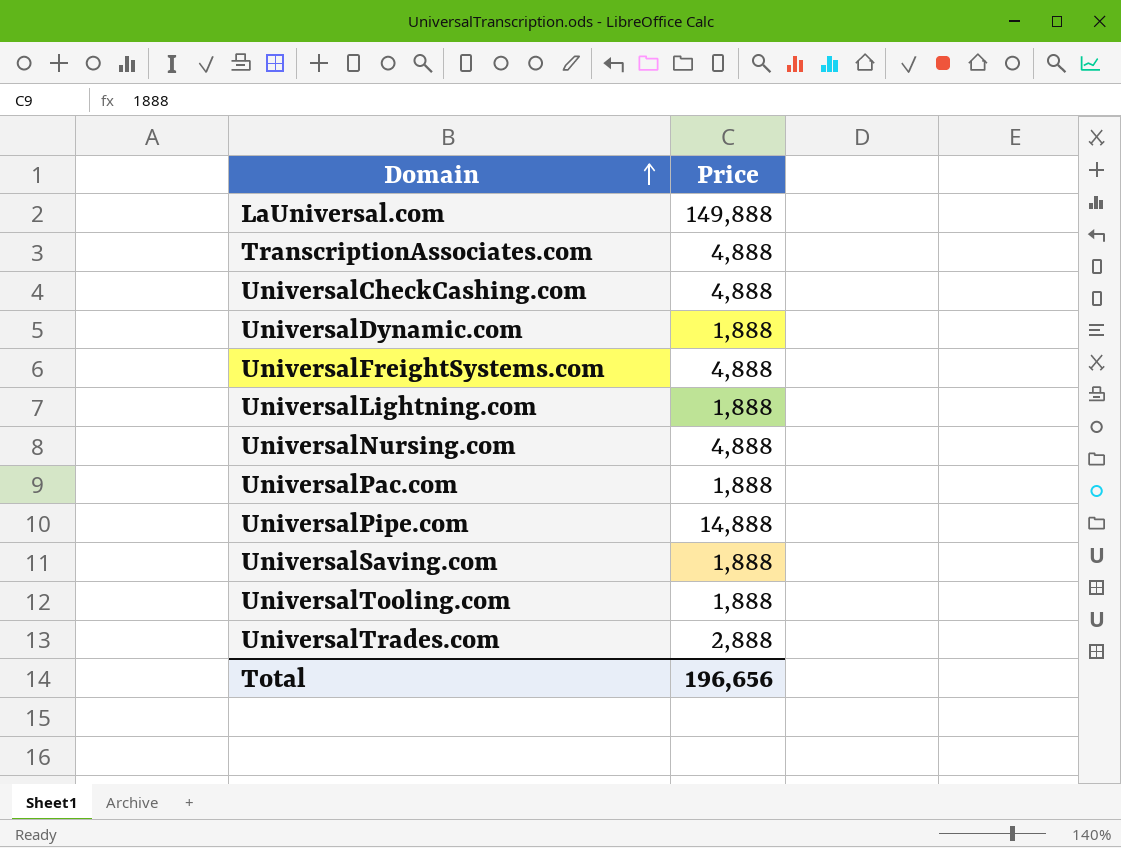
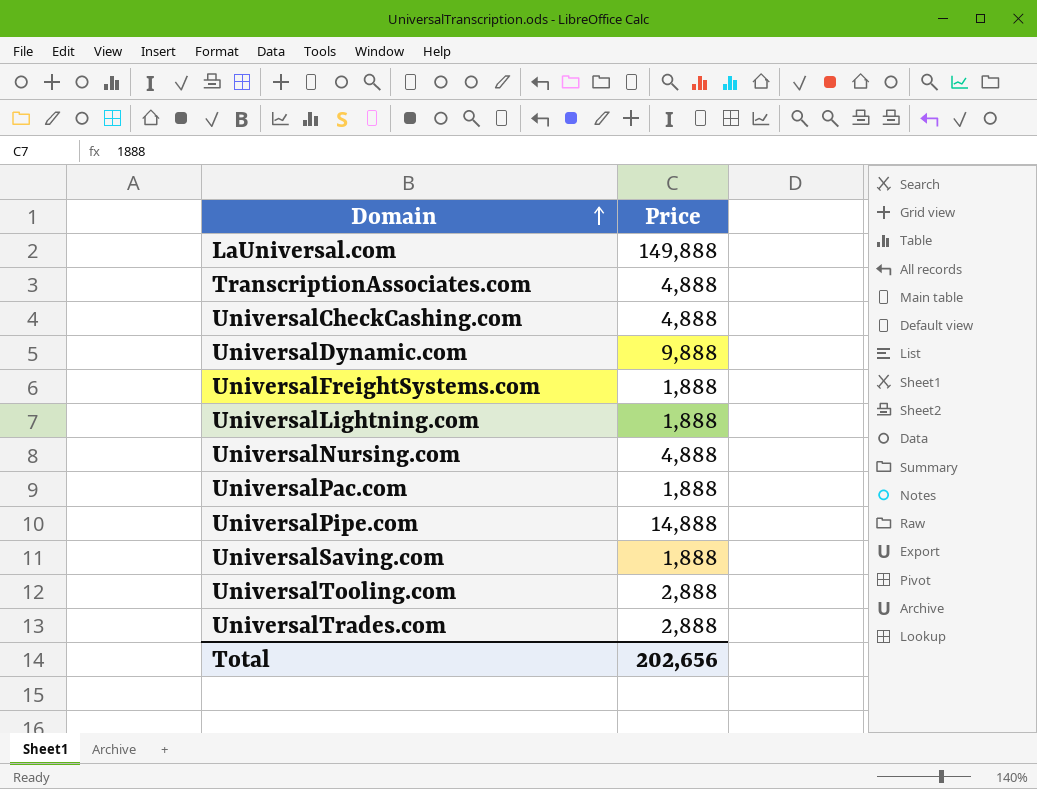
UniversalDynamic.com | Price: 1,888 -> 9,888
UniversalFreightSystems.com | Price: 4,888 -> 1,888
UniversalTooling.com | Price: 1,888 -> 2,888
Total | Price: 196,656 -> 202,656

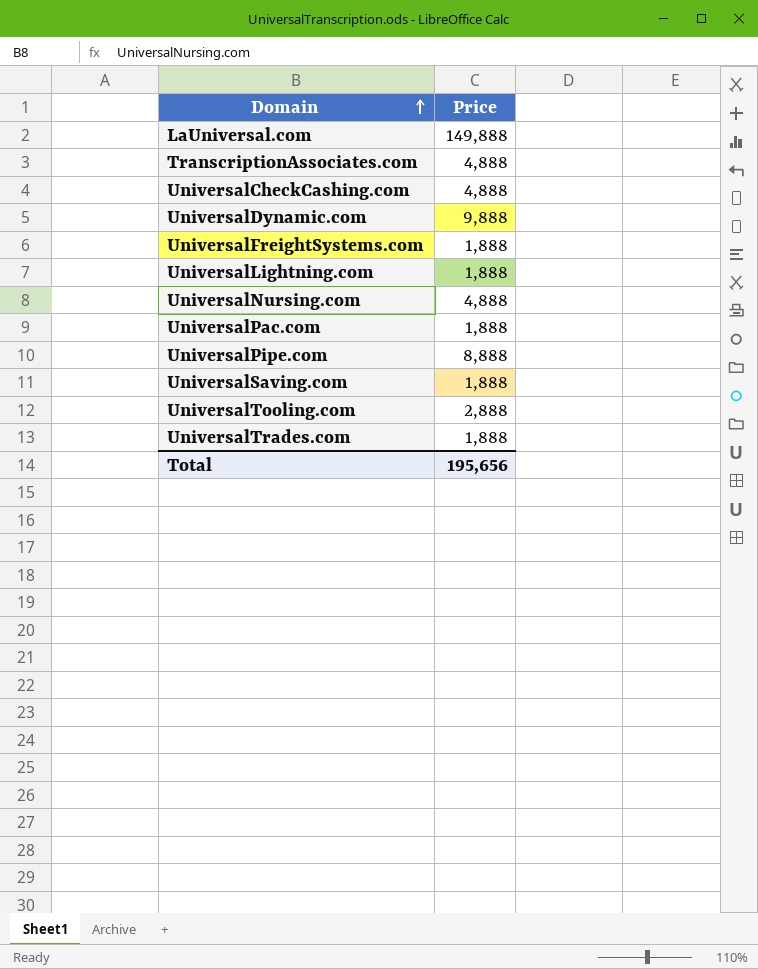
UniversalPipe.com | Price: 14,888 -> 8,888
UniversalTrades.com | Price: 2,888 -> 1,888
Total | Price: 202,656 -> 195,656

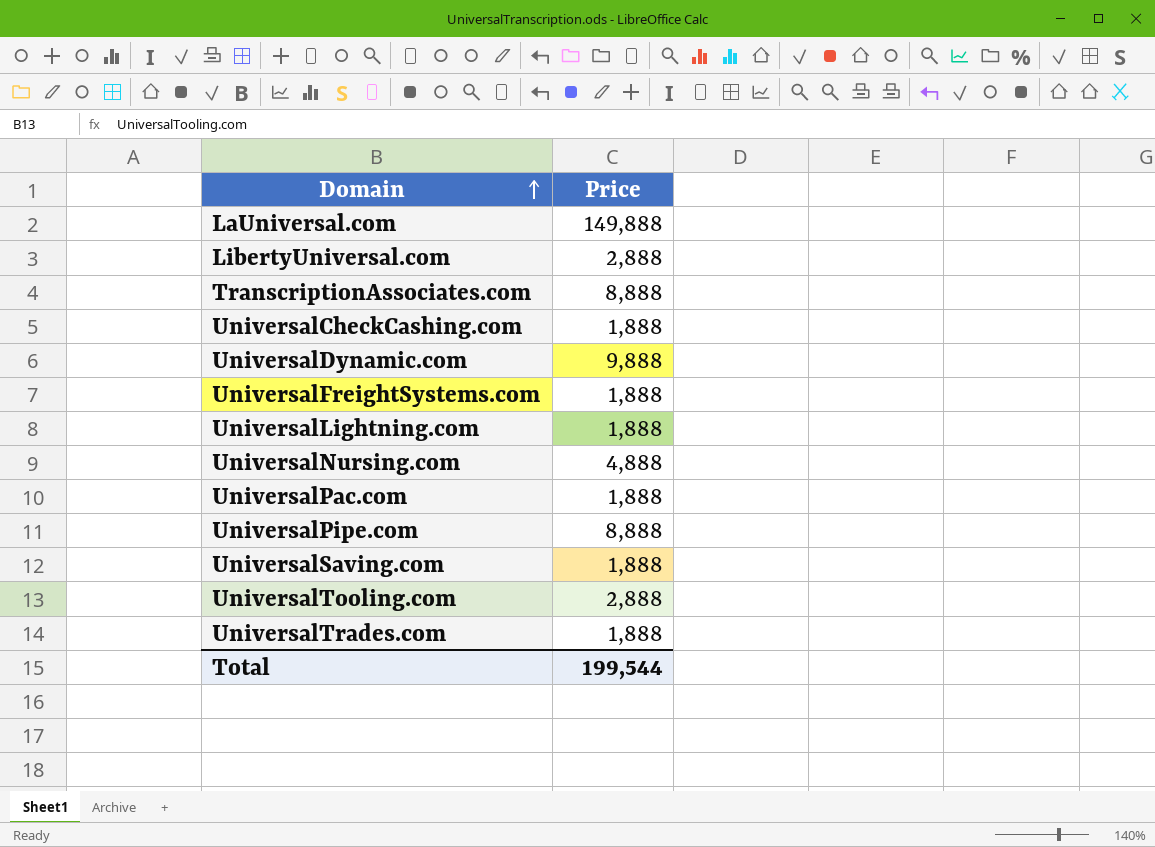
row LibertyUniversal.com: none -> 2,888
TranscriptionAssociates.com | Price: 4,888 -> 8,888
UniversalCheckCashing.com | Price: 4,888 -> 1,888
Total | Price: 195,656 -> 199,544

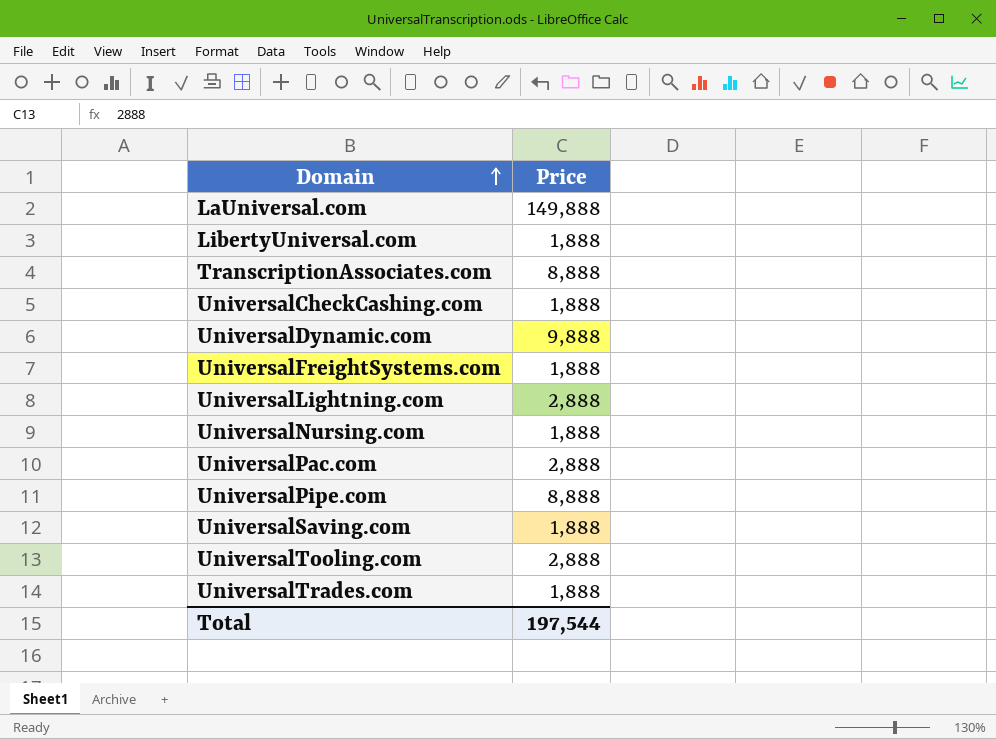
LibertyUniversal.com | Price: 2,888 -> 1,888
UniversalLightning.com | Price: 1,888 -> 2,888
UniversalNursing.com | Price: 4,888 -> 1,888
UniversalPac.com | Price: 1,888 -> 2,888
Total | Price: 199,544 -> 197,544

